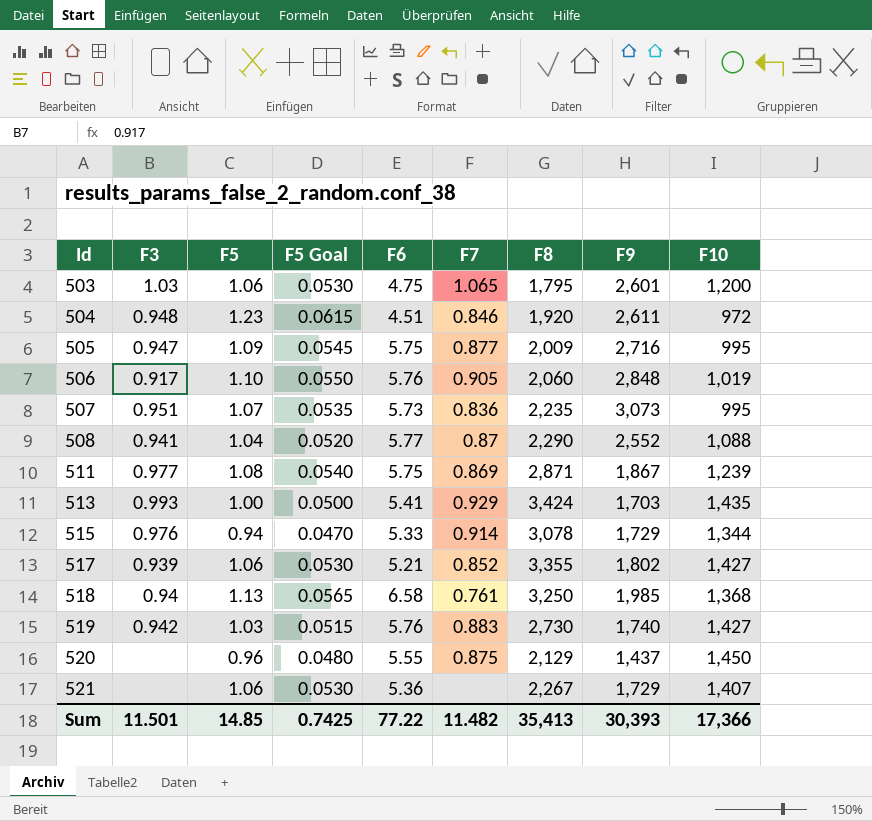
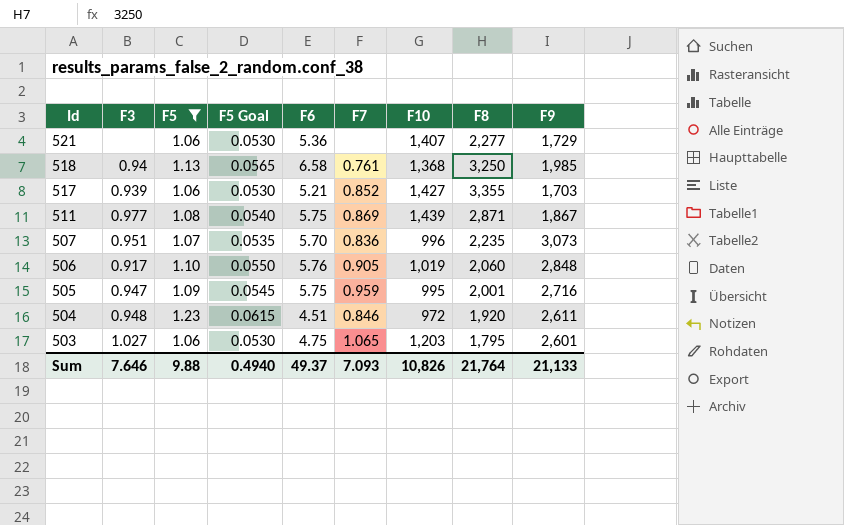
filter: none -> F5 >= 1.06
row order: Id ascending -> Id descending
column F10 | position: 9 -> 7
521 | F8: 2,267 -> 2,277
517 | F9: 1,802 -> 1,703
511 | F10: 1,239 -> 1,439
507 | F6: 5.73 -> 5.70
507 | F10: 995 -> 996
505 | F7: 0.877 -> 0.959
505 | F8: 2,009 -> 2,001
503 | F3: 1.03 -> 1.027
503 | F10: 1,200 -> 1,203
Sum | F3: 11.501 -> 7.646
Sum | F5: 14.85 -> 9.88
Sum | F5 Goal: 0.7425 -> 0.4940
Sum | F6: 77.22 -> 49.37
Sum | F7: 11.482 -> 7.093
Sum | F10: 17,366 -> 10,826
Sum | F8: 35,413 -> 21,764
Sum | F9: 30,393 -> 21,133

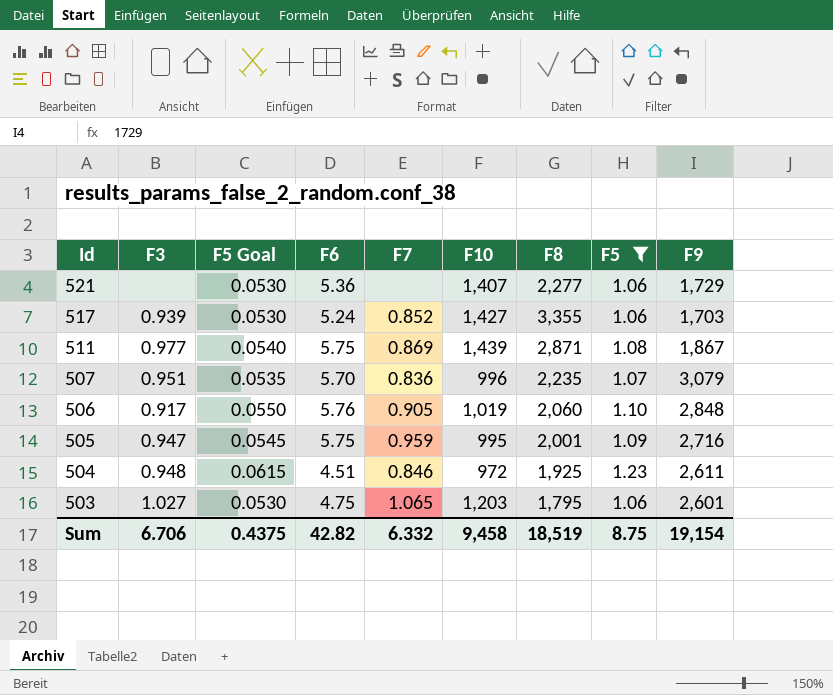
column F5 | position: 3 -> 8
row 518: 0.94 | 1.13 | 0.0565 | 6.58 | 0.761 | 1,368 | 3,250 | 1,985 -> none
517 | F6: 5.21 -> 5.24
507 | F9: 3,073 -> 3,079
504 | F8: 1,920 -> 1,925
Sum | F3: 7.646 -> 6.706
Sum | F5 Goal: 0.4940 -> 0.4375
Sum | F6: 49.37 -> 42.82
Sum | F7: 7.093 -> 6.332
Sum | F10: 10,826 -> 9,458
Sum | F8: 21,764 -> 18,519
Sum | F5: 9.88 -> 8.75
Sum | F9: 21,133 -> 19,154

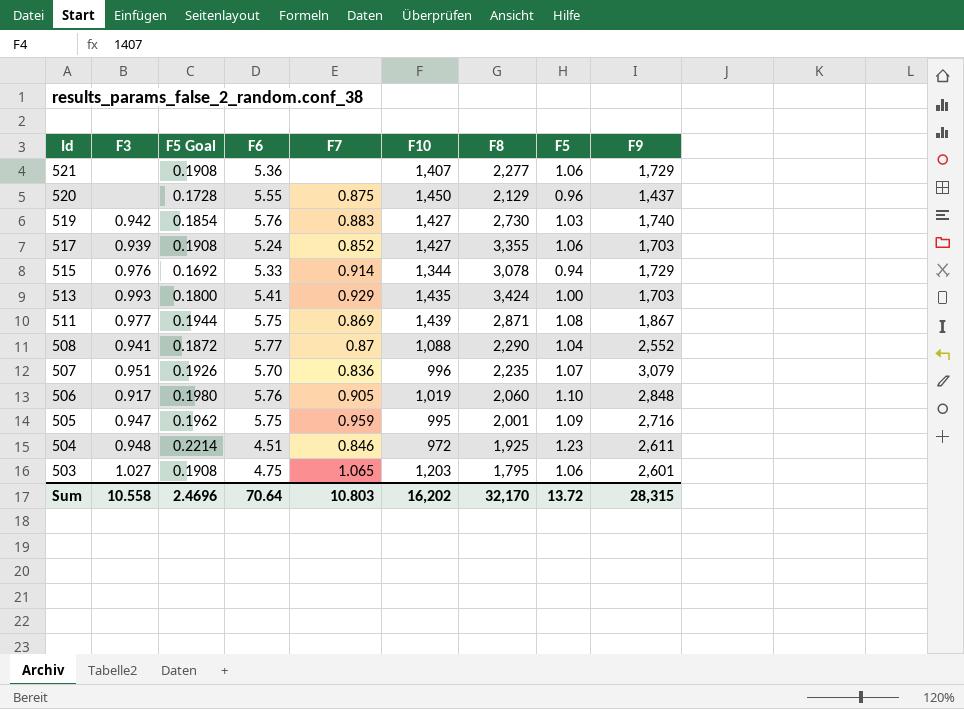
filter: F5 >= 1.06 -> none
column F5 Goal | formula: [F5] * 0.05 -> [F5] * 0.18
Sum | F3: 6.706 -> 10.558
Sum | F5 Goal: 0.4375 -> 2.4696
Sum | F6: 42.82 -> 70.64
Sum | F7: 6.332 -> 10.803
Sum | F10: 9,458 -> 16,202
Sum | F8: 18,519 -> 32,170
Sum | F5: 8.75 -> 13.72
Sum | F9: 19,154 -> 28,315

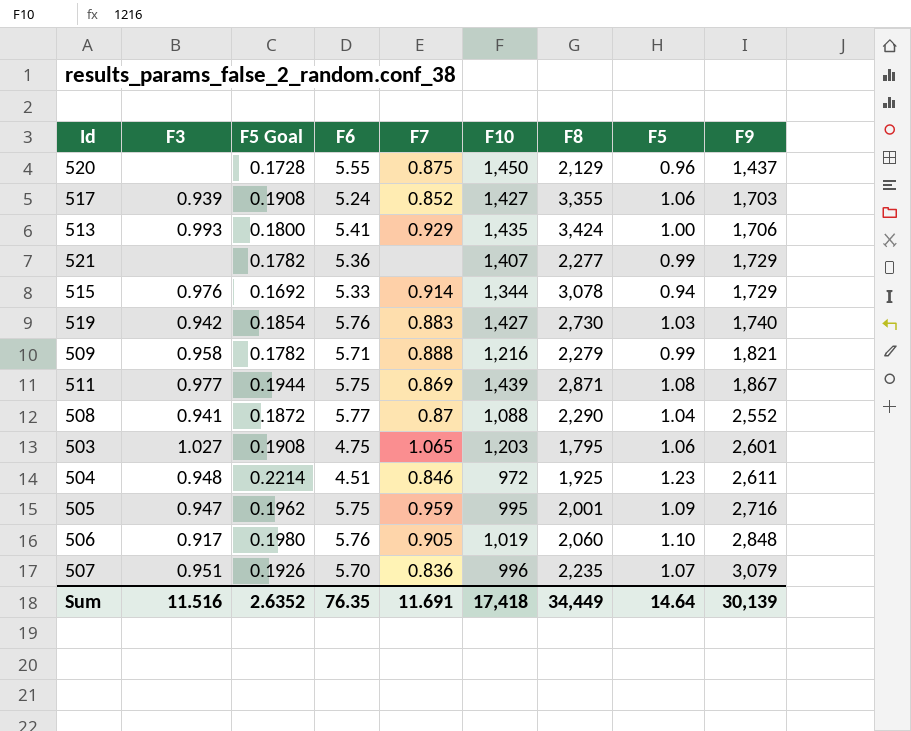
row order: Id descending -> F9 ascending
513 | F9: 1,703 -> 1,706
521 | F5 Goal: 0.1908 -> 0.1782
521 | F5: 1.06 -> 0.99
row 509: none -> 0.958 | 0.1782 | 5.71 | 0.888 | 1,216 | 2,279 | 0.99 | 1,821
Sum | F3: 10.558 -> 11.516
Sum | F5 Goal: 2.4696 -> 2.6352
Sum | F6: 70.64 -> 76.35
Sum | F7: 10.803 -> 11.691
Sum | F10: 16,202 -> 17,418
Sum | F8: 32,170 -> 34,449
Sum | F5: 13.72 -> 14.64
Sum | F9: 28,315 -> 30,139

